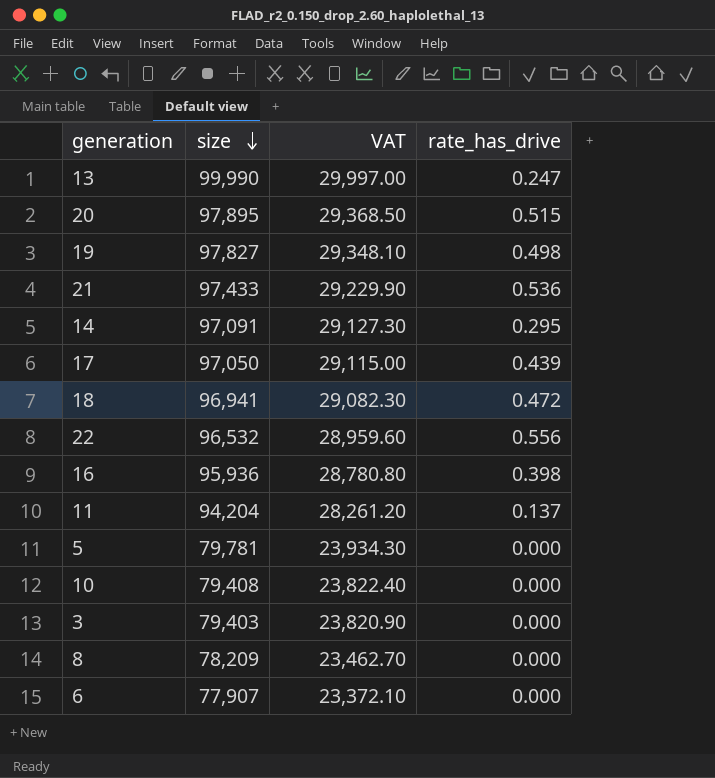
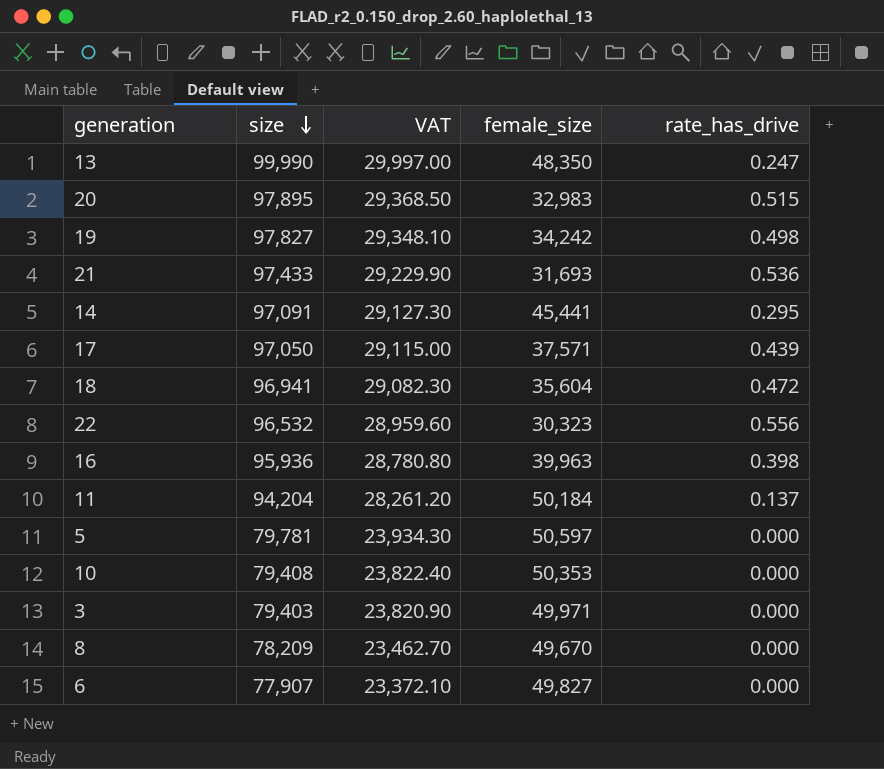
column female_size | position: none -> 4

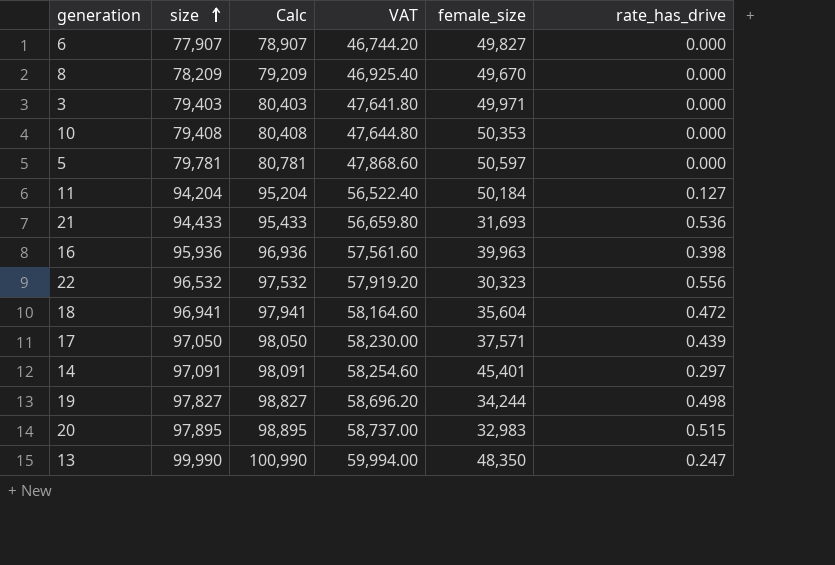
row order: size descending -> size ascending
column Calc | formula: none -> [size] + 1000
column VAT | formula: [size] * 0.3 -> [size] * 0.6
11 | rate_has_drive: 0.137 -> 0.127
21 | size: 97,433 -> 94,433
14 | female_size: 45,441 -> 45,401
14 | rate_has_drive: 0.295 -> 0.297
19 | female_size: 34,242 -> 34,244

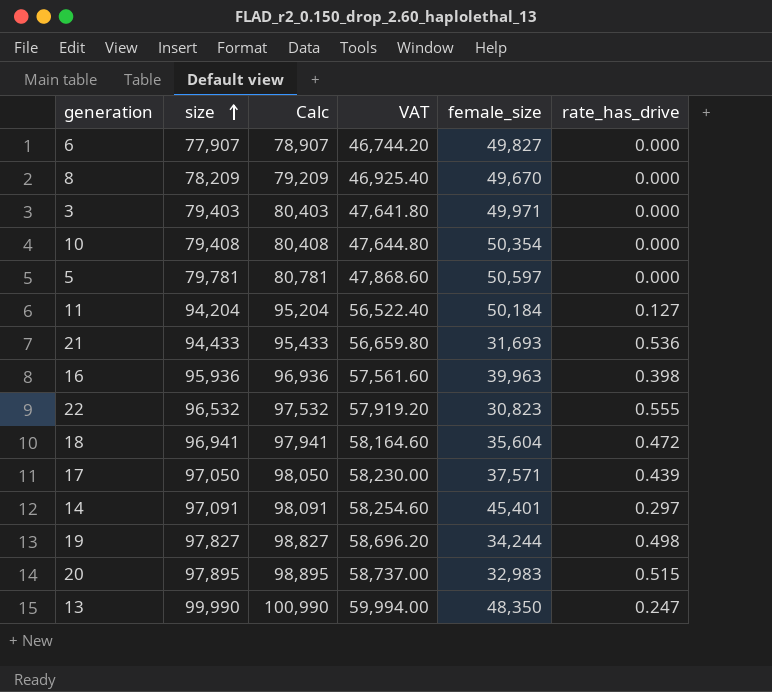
10 | female_size: 50,353 -> 50,354
22 | female_size: 30,323 -> 30,823
22 | rate_has_drive: 0.556 -> 0.555

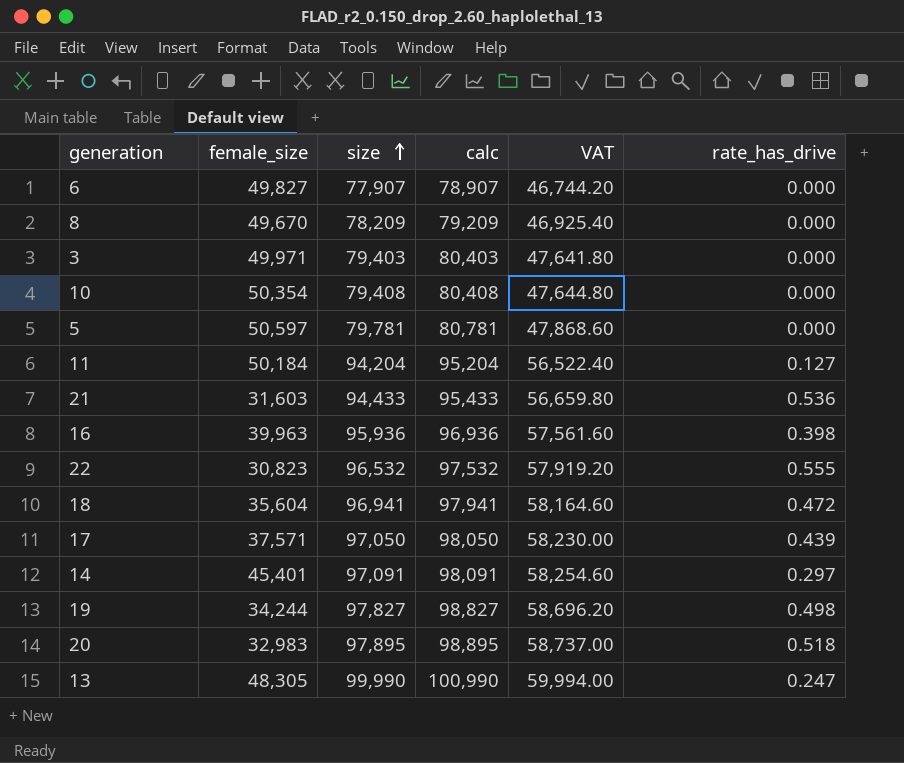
column female_size | position: 5 -> 2
column name: Calc -> calc
21 | female_size: 31,693 -> 31,603
20 | rate_has_drive: 0.515 -> 0.518
13 | female_size: 48,350 -> 48,305

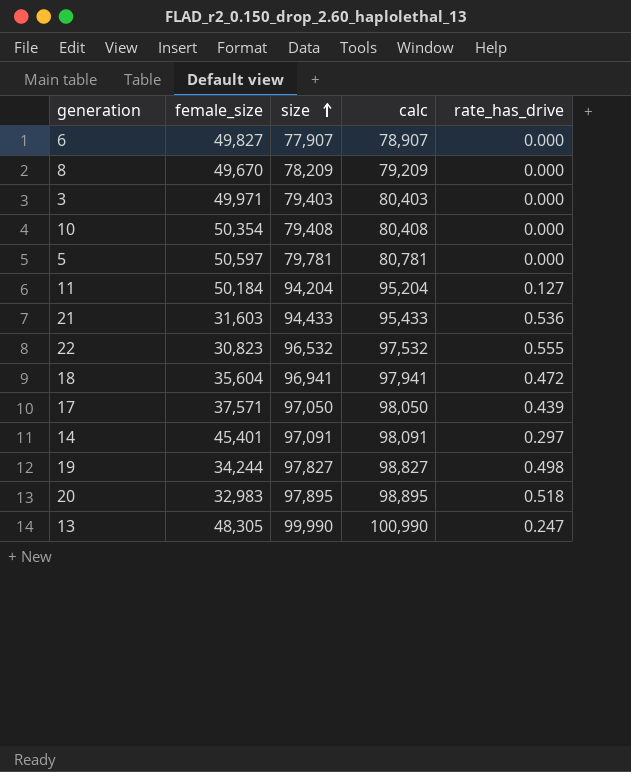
column VAT | formula: [size] * 0.6 -> none
row 16: 39,963 | 95,936 | 96,936 | 57,561.60 | 0.398 -> none

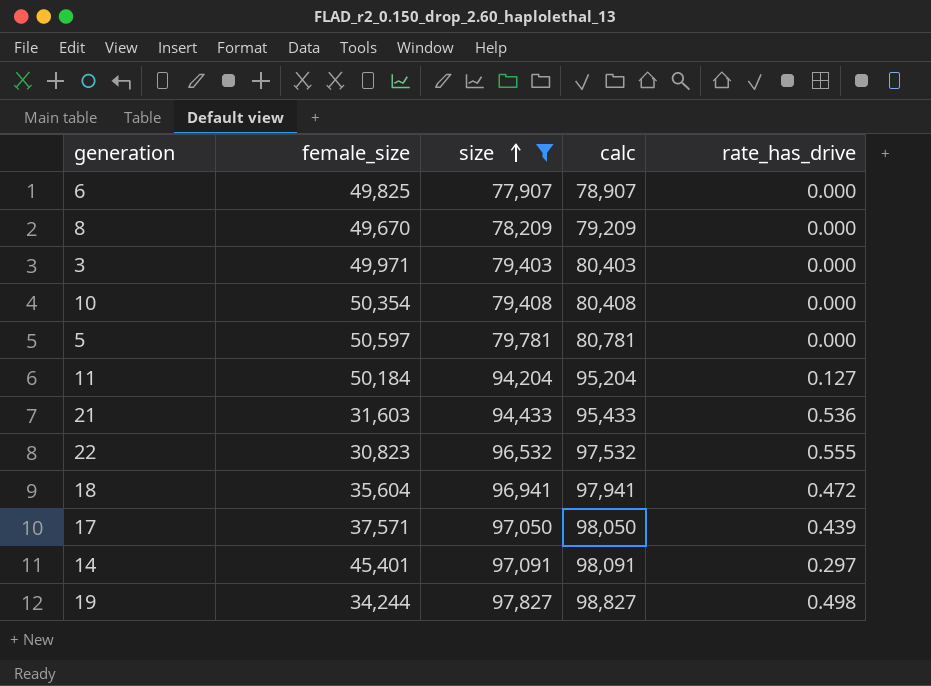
filter: none -> size <= 97,827
6 | female_size: 49,827 -> 49,825

